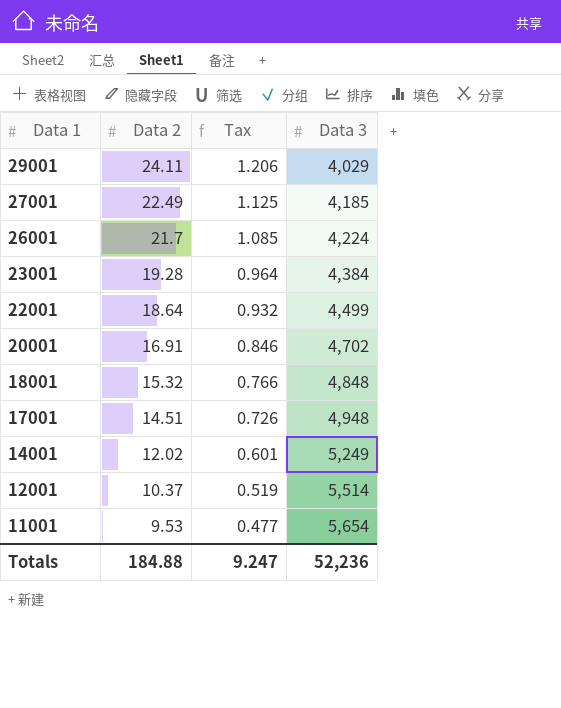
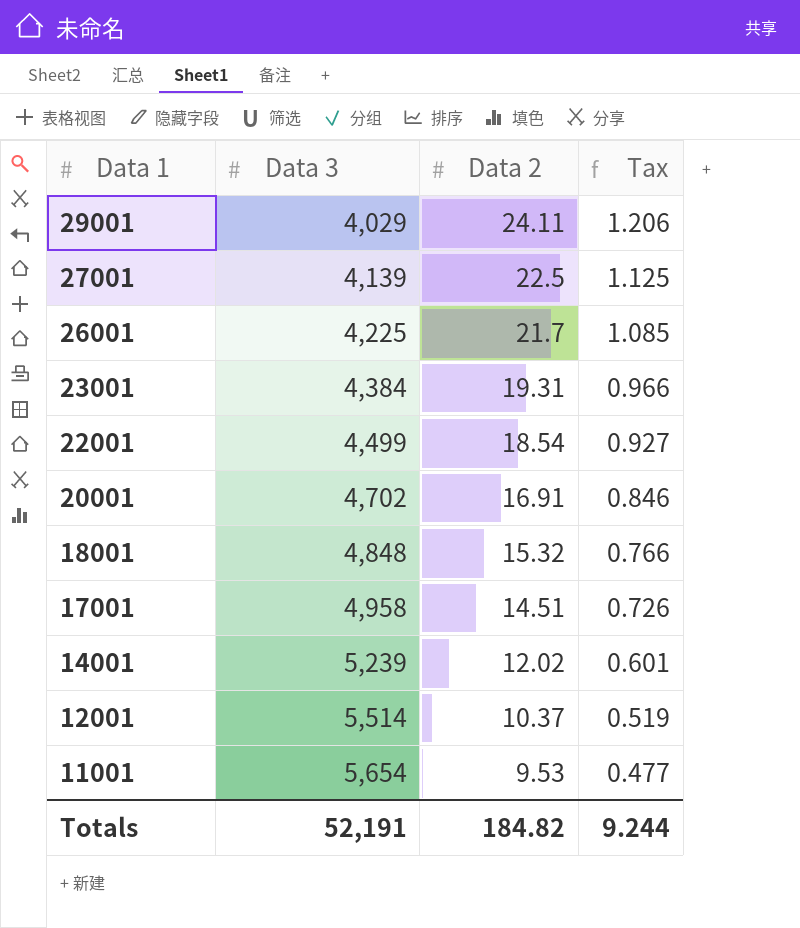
column Data 3 | position: 4 -> 2
27001 | Data 3: 4,185 -> 4,139
27001 | Data 2: 22.49 -> 22.5
26001 | Data 3: 4,224 -> 4,225
23001 | Data 2: 19.28 -> 19.31
23001 | Tax: 0.964 -> 0.966
22001 | Data 2: 18.64 -> 18.54
22001 | Tax: 0.932 -> 0.927
17001 | Data 3: 4,948 -> 4,958
14001 | Data 3: 5,249 -> 5,239
Totals | Data 3: 52,236 -> 52,191
Totals | Data 2: 184.88 -> 184.82
Totals | Tax: 9.247 -> 9.244

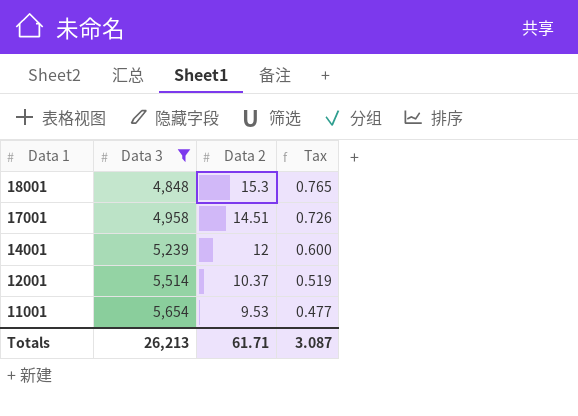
filter: none -> Data 3 >= 4,848
18001 | Data 2: 15.32 -> 15.3
18001 | Tax: 0.766 -> 0.765
14001 | Data 2: 12.02 -> 12
14001 | Tax: 0.601 -> 0.600
Totals | Data 3: 52,191 -> 26,213
Totals | Data 2: 184.82 -> 61.71
Totals | Tax: 9.244 -> 3.087

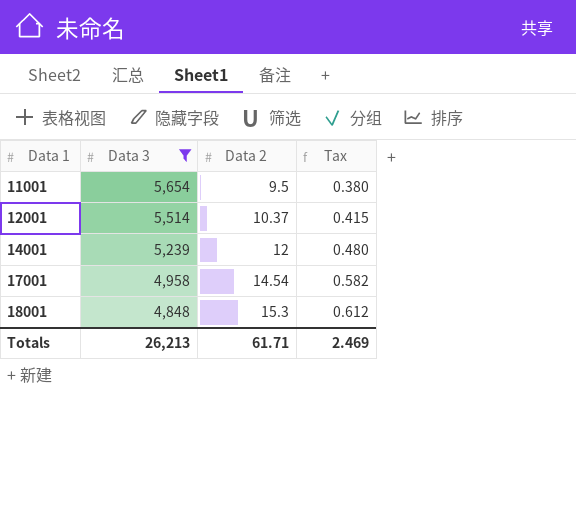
row order: Data 1 descending -> Data 1 ascending
column Tax | formula: [Data 2] * 0.05 -> [Data 2] * 0.04
11001 | Data 2: 9.53 -> 9.5
17001 | Data 2: 14.51 -> 14.54
Totals | Tax: 3.087 -> 2.469

